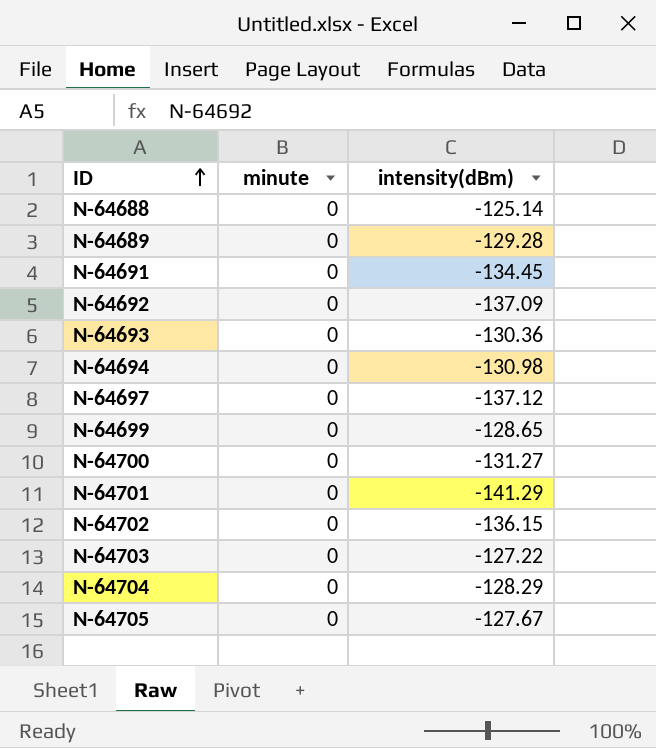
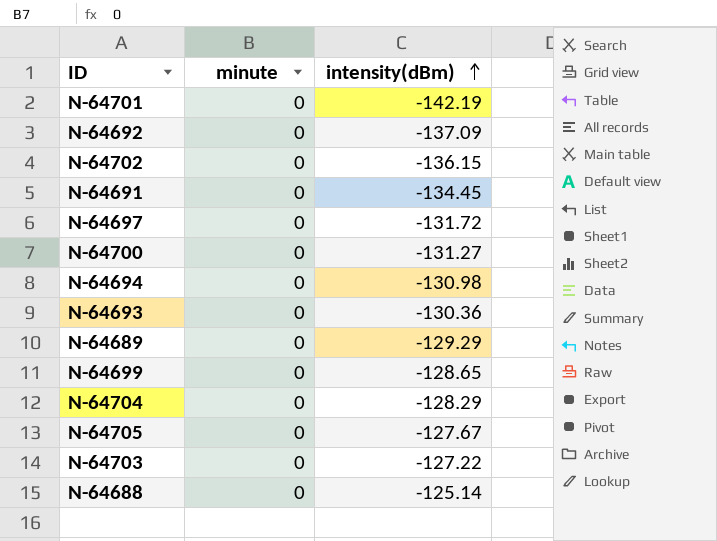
row order: ID ascending -> intensity(dBm) ascending
N-64701 | intensity(dBm): -141.29 -> -142.19
N-64697 | intensity(dBm): -137.12 -> -131.72
N-64689 | intensity(dBm): -129.28 -> -129.29

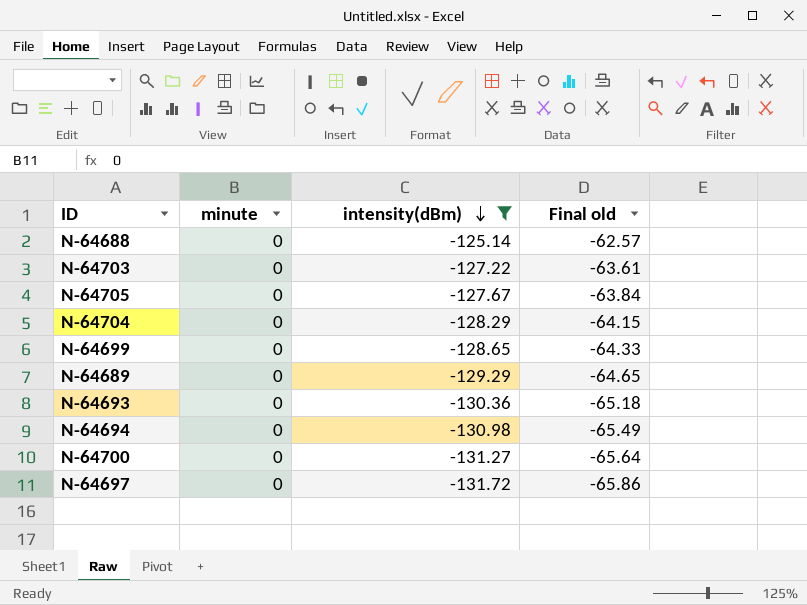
filter: none -> intensity(dBm) >= -131.72
row order: intensity(dBm) ascending -> intensity(dBm) descending
column Final old | formula: none -> [intensity(dBm)] * 0.5

